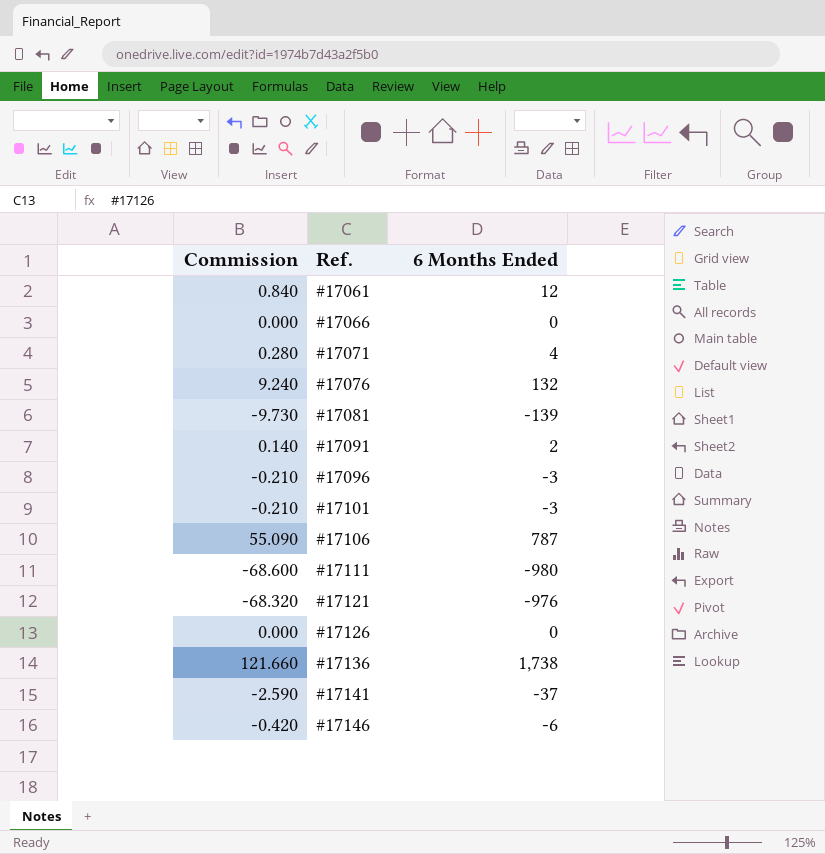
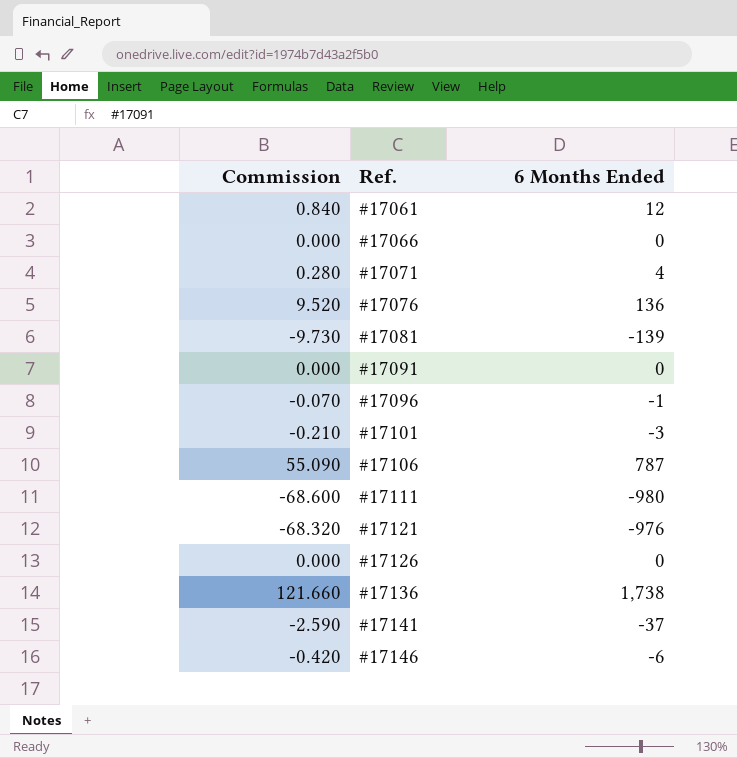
#17076 | Commission: 9.240 -> 9.520
#17076 | 6 Months Ended: 132 -> 136
#17091 | Commission: 0.140 -> 0.000
#17091 | 6 Months Ended: 2 -> 0
#17096 | Commission: -0.210 -> -0.070
#17096 | 6 Months Ended: -3 -> -1

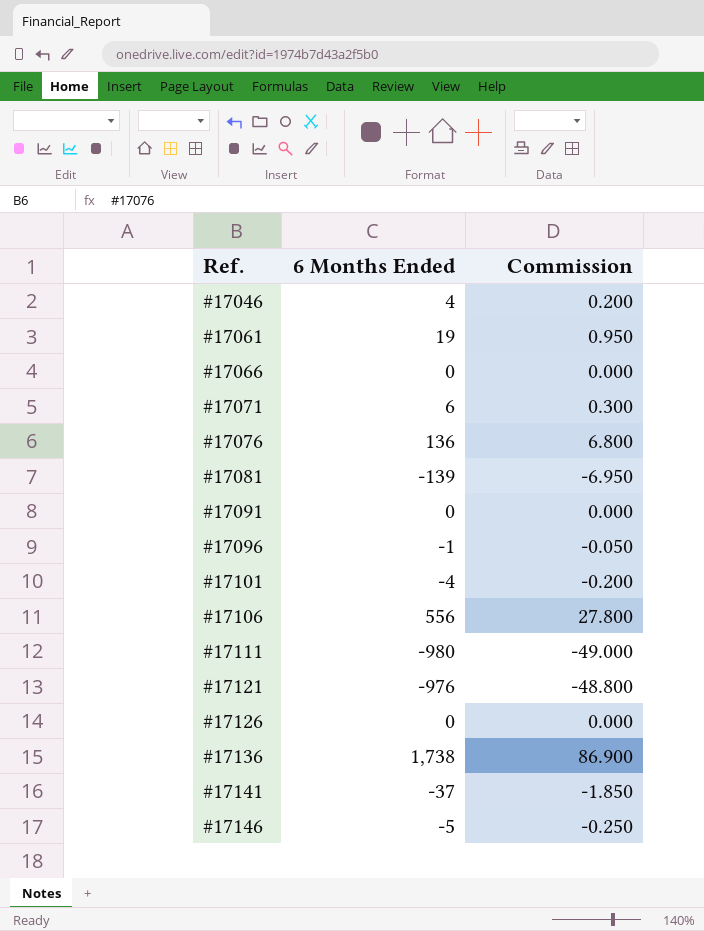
column Commission | formula: [6 Months Ended] * 0.07 -> [6 Months Ended] * 0.05
column Commission | position: 1 -> 3
row #17046: none -> 4 | 0.200
#17061 | 6 Months Ended: 12 -> 19
#17071 | 6 Months Ended: 4 -> 6
#17101 | 6 Months Ended: -3 -> -4
#17106 | 6 Months Ended: 787 -> 556
#17146 | 6 Months Ended: -6 -> -5

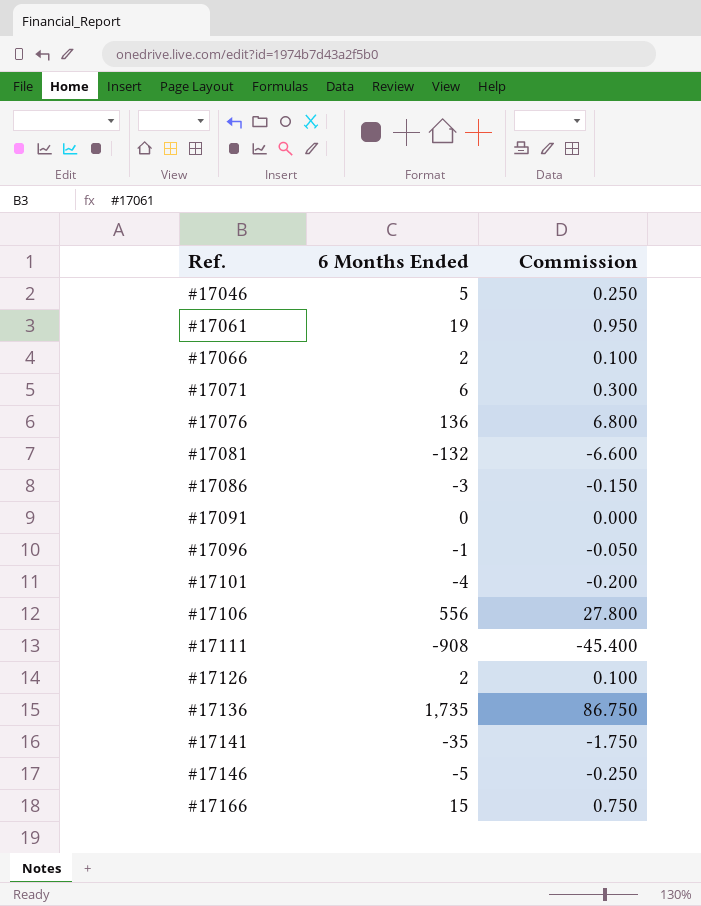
row #17121: -976 | -48.800 -> none
#17046 | 6 Months Ended: 4 -> 5
#17046 | Commission: 0.200 -> 0.250
#17066 | 6 Months Ended: 0 -> 2
#17066 | Commission: 0.000 -> 0.100
#17081 | 6 Months Ended: -139 -> -132
#17081 | Commission: -6.950 -> -6.600
row #17086: none -> -3 | -0.150
#17111 | 6 Months Ended: -980 -> -908
#17111 | Commission: -49.000 -> -45.400
#17126 | 6 Months Ended: 0 -> 2
#17126 | Commission: 0.000 -> 0.100
#17136 | 6 Months Ended: 1,738 -> 1,735
#17136 | Commission: 86.900 -> 86.750
#17141 | 6 Months Ended: -37 -> -35
#17141 | Commission: -1.850 -> -1.750
row #17166: none -> 15 | 0.750

